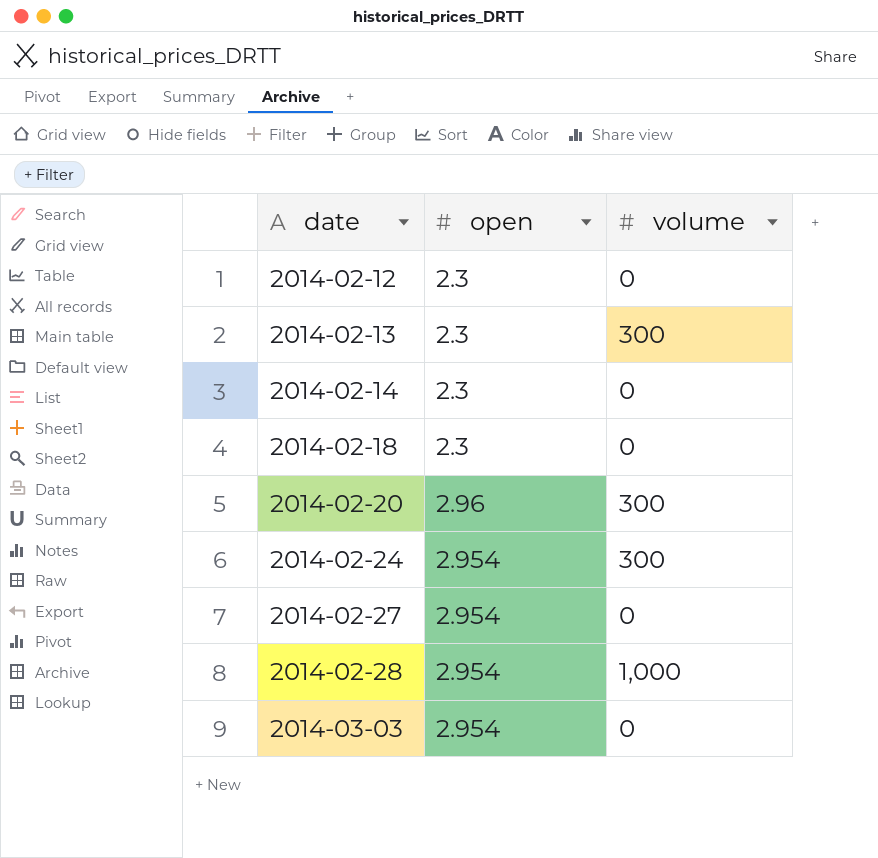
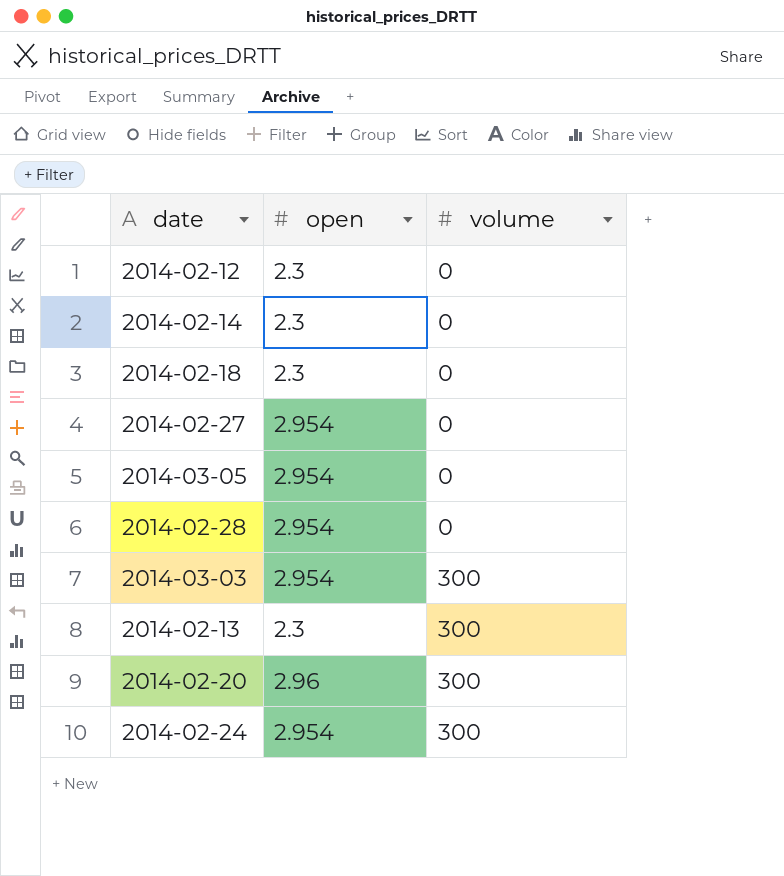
row order: date ascending -> volume ascending
row 2014-03-05: none -> 2.954 | 0
2014-02-28 | volume: 1,000 -> 0
2014-03-03 | volume: 0 -> 300

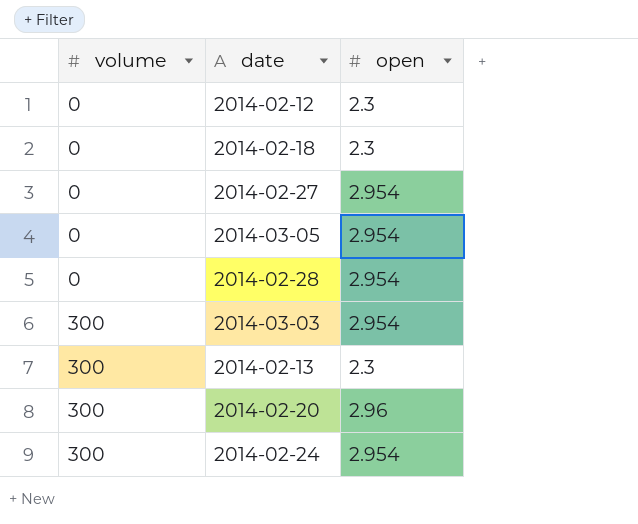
column volume | position: 3 -> 1
row 2014-02-14: 2.3 | 0 -> none

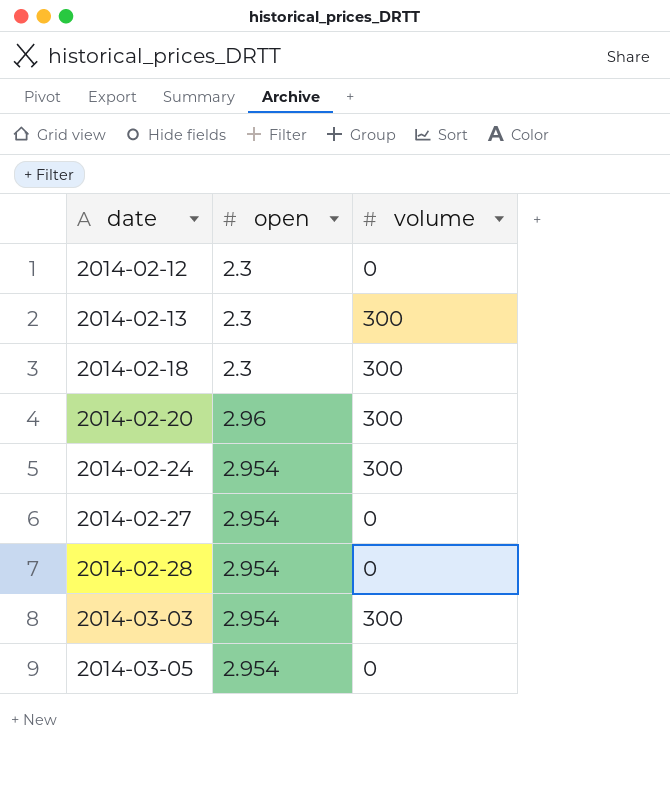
row order: volume ascending -> date ascending
column volume | position: 1 -> 3
2014-02-18 | volume: 0 -> 300

